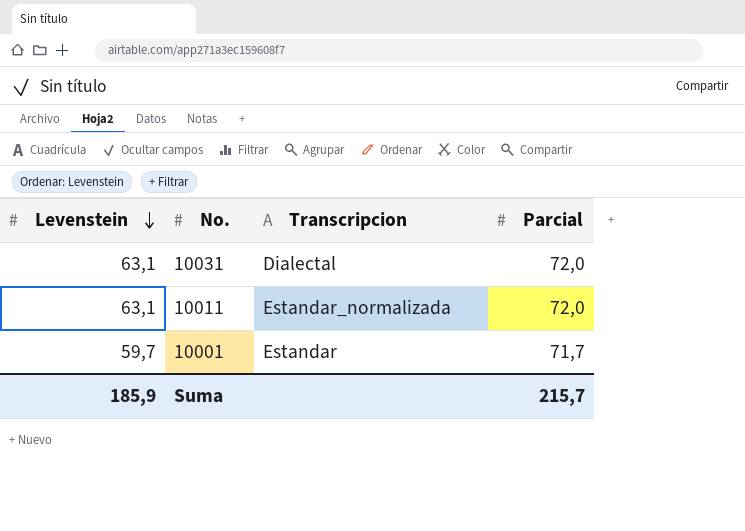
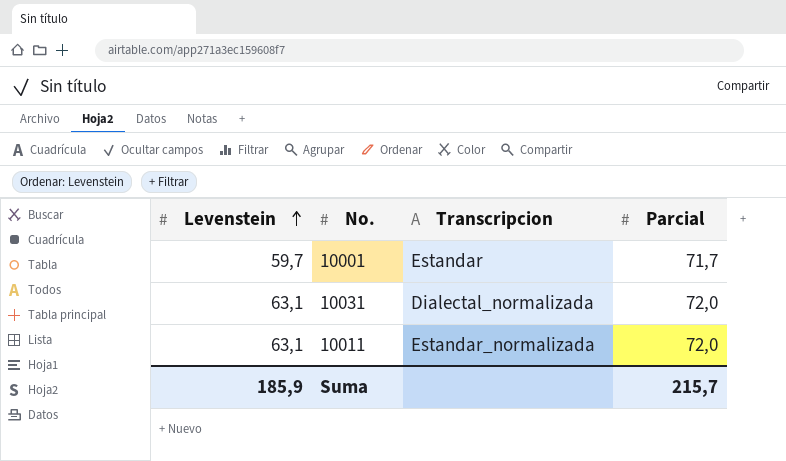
row order: Levenstein descending -> Levenstein ascending
10031 | Transcripcion: Dialectal -> Dialectal_normalizada

